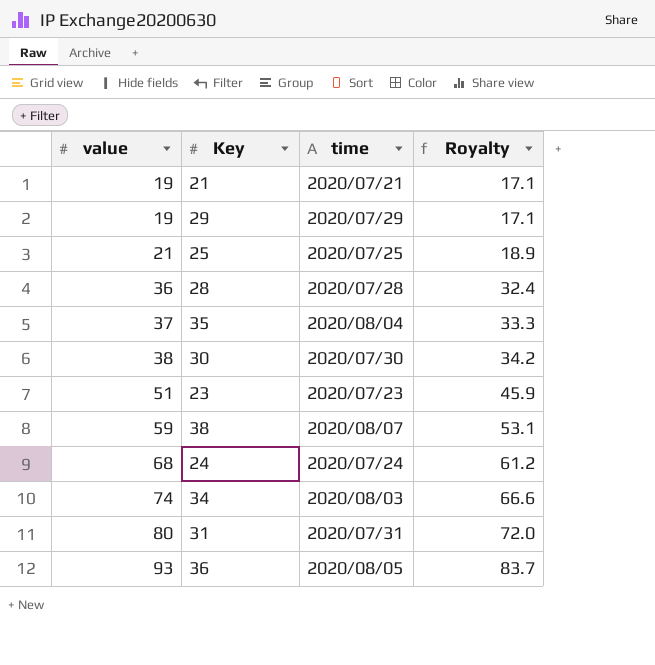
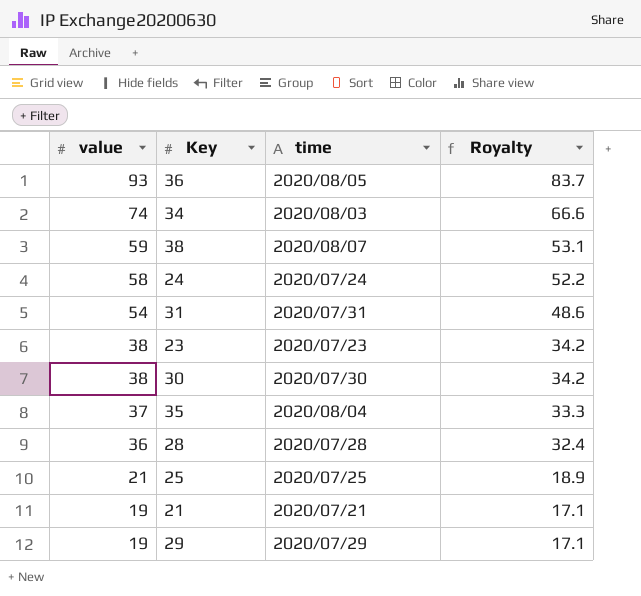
row order: value ascending -> value descending
24 | value: 68 -> 58
24 | Royalty: 61.2 -> 52.2
31 | value: 80 -> 54
31 | Royalty: 72.0 -> 48.6
23 | value: 51 -> 38
23 | Royalty: 45.9 -> 34.2

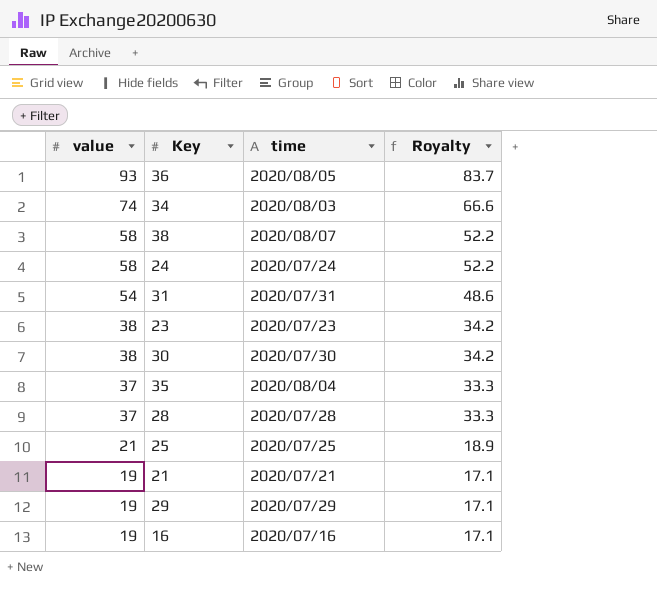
38 | value: 59 -> 58
38 | Royalty: 53.1 -> 52.2
28 | value: 36 -> 37
28 | Royalty: 32.4 -> 33.3
row 16: none -> 19 | 2020/07/16 | 17.1

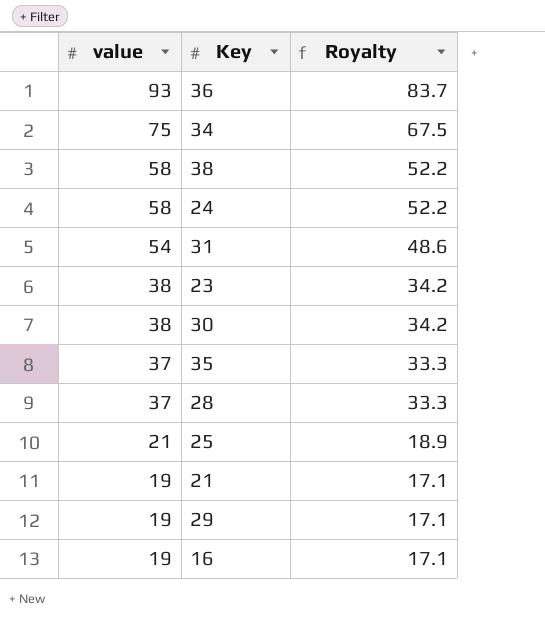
column time | position: 3 -> none
34 | value: 74 -> 75
34 | Royalty: 66.6 -> 67.5

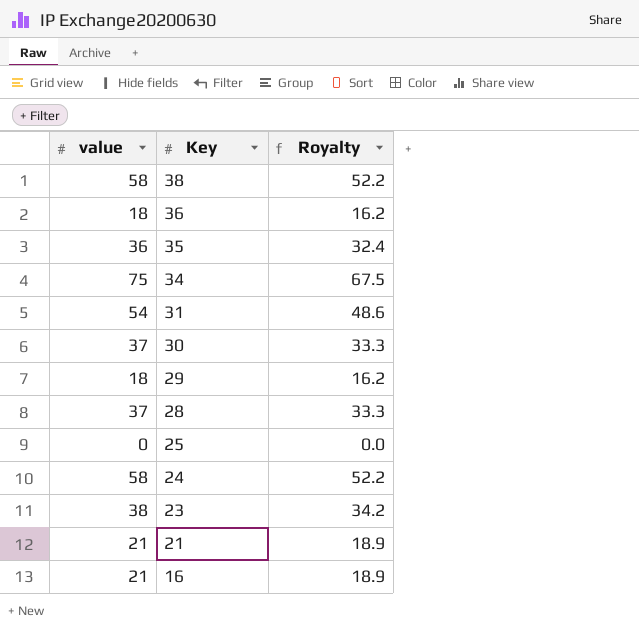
row order: value descending -> Key descending
36 | value: 93 -> 18
36 | Royalty: 83.7 -> 16.2
35 | value: 37 -> 36
35 | Royalty: 33.3 -> 32.4
30 | value: 38 -> 37
30 | Royalty: 34.2 -> 33.3
29 | value: 19 -> 18
29 | Royalty: 17.1 -> 16.2
25 | value: 21 -> 0
25 | Royalty: 18.9 -> 0.0
21 | value: 19 -> 21
21 | Royalty: 17.1 -> 18.9
16 | value: 19 -> 21
16 | Royalty: 17.1 -> 18.9

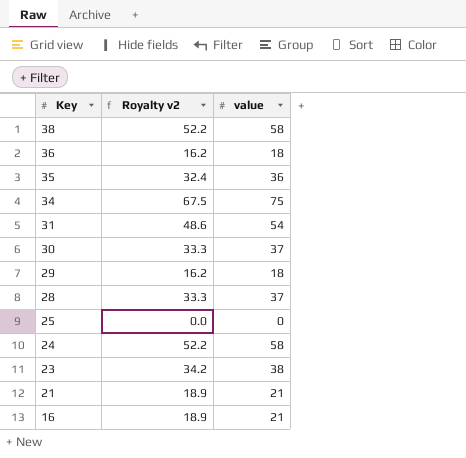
column name: Royalty -> Royalty v2
column value | position: 1 -> 3

